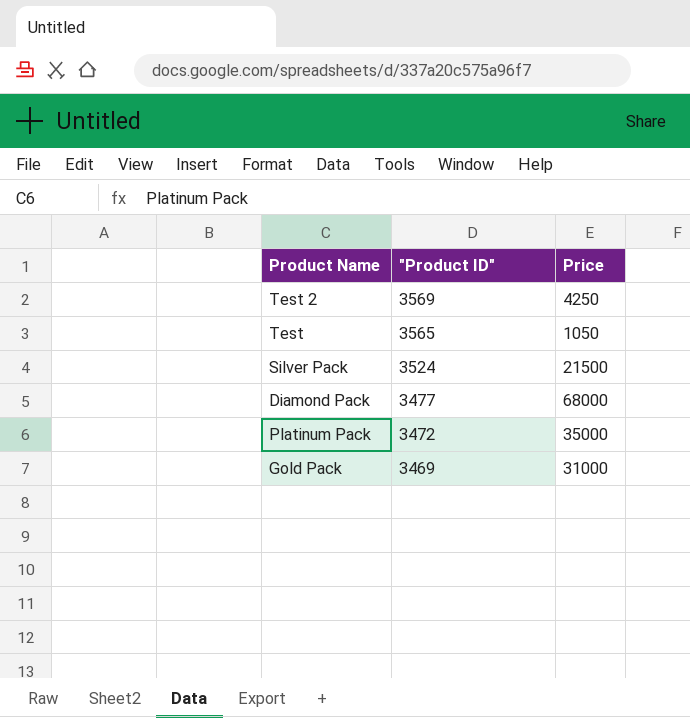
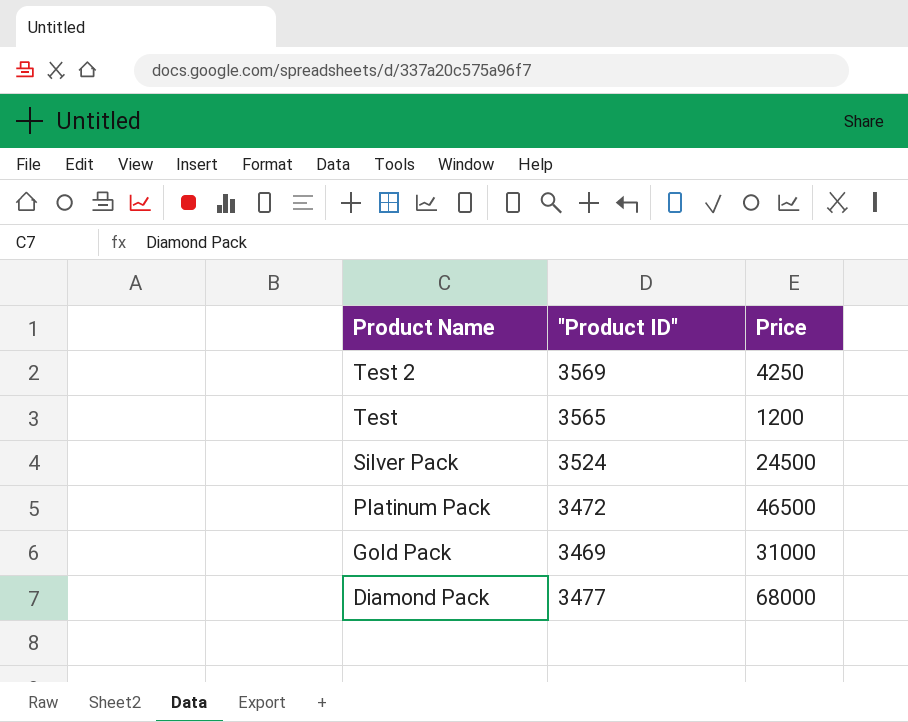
row order: "Product ID" descending -> Product Name descending
Test | Price: 1050 -> 1200
Silver Pack | Price: 21500 -> 24500
Platinum Pack | Price: 35000 -> 46500

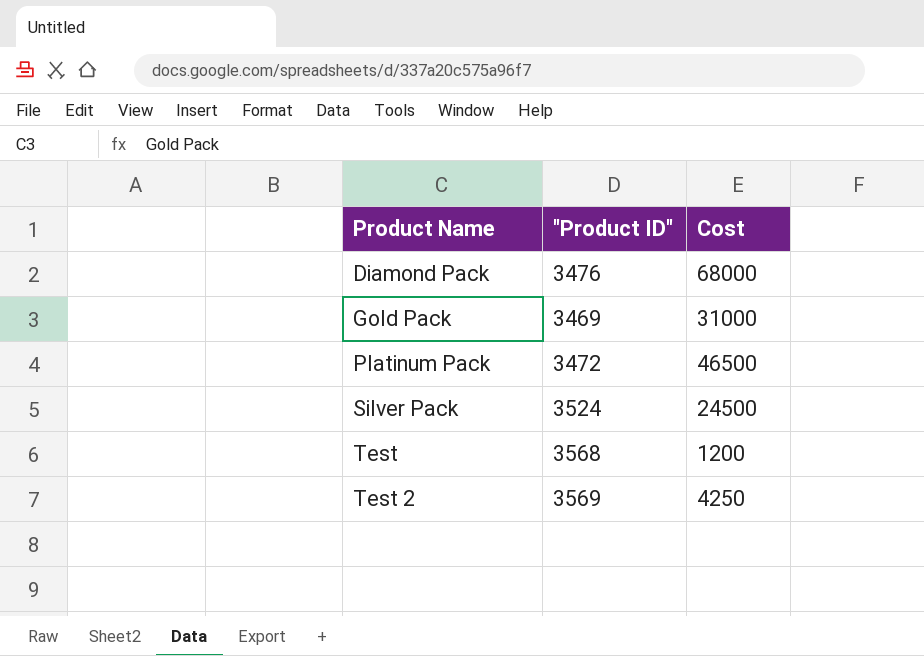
row order: Product Name descending -> Product Name ascending
column name: Price -> Cost
Diamond Pack | "Product ID": 3477 -> 3476
Test | "Product ID": 3565 -> 3568

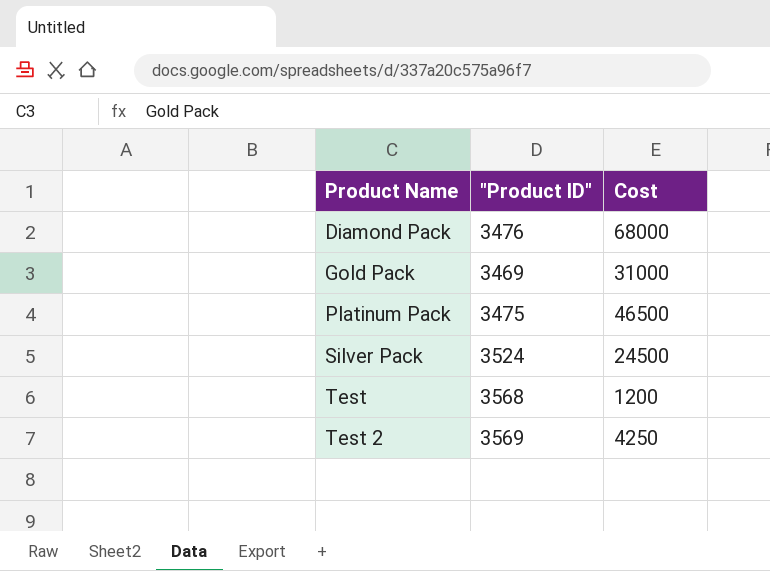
Platinum Pack | "Product ID": 3472 -> 3475

